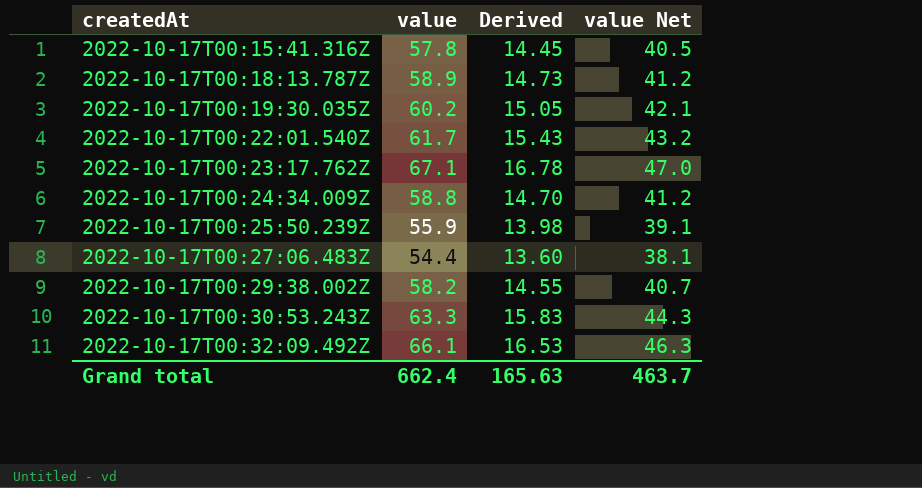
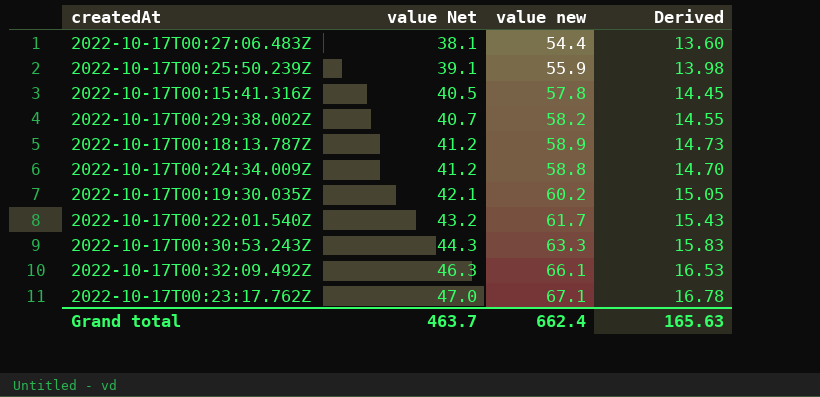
row order: createdAt ascending -> value Net ascending
column value Net | position: 4 -> 2
column name: value -> value new

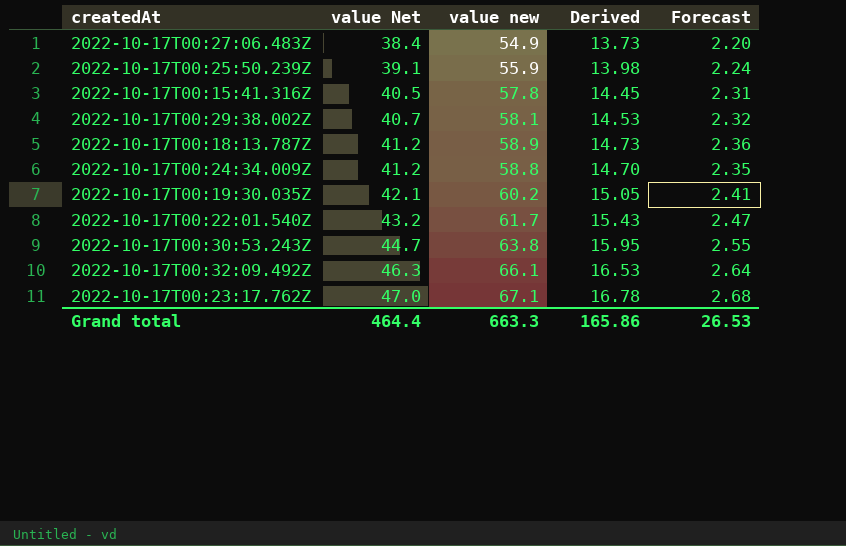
column Forecast | formula: none -> [value new] * 0.04
2022-10-17T00:27:06.483Z | value Net: 38.1 -> 38.4
2022-10-17T00:27:06.483Z | value new: 54.4 -> 54.9
2022-10-17T00:27:06.483Z | Derived: 13.60 -> 13.73
2022-10-17T00:29:38.002Z | value new: 58.2 -> 58.1
2022-10-17T00:29:38.002Z | Derived: 14.55 -> 14.53
2022-10-17T00:30:53.243Z | value Net: 44.3 -> 44.7
2022-10-17T00:30:53.243Z | value new: 63.3 -> 63.8
2022-10-17T00:30:53.243Z | Derived: 15.83 -> 15.95
Grand total | value Net: 463.7 -> 464.4
Grand total | value new: 662.4 -> 663.3
Grand total | Derived: 165.63 -> 165.86

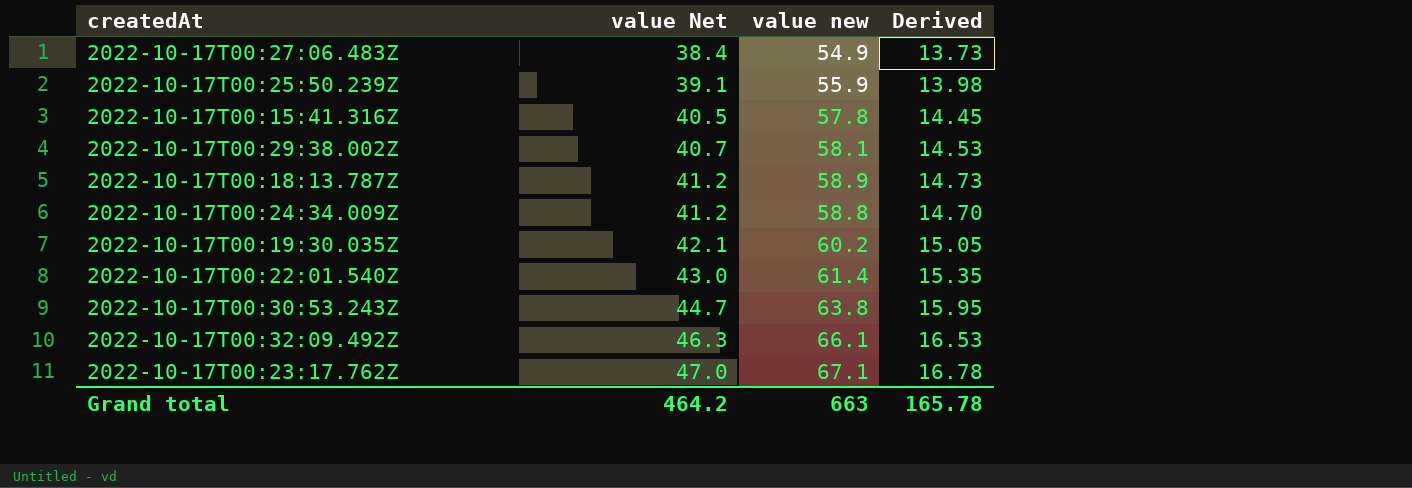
column Forecast | formula: [value new] * 0.04 -> none
2022-10-17T00:22:01.540Z | value Net: 43.2 -> 43.0
2022-10-17T00:22:01.540Z | value new: 61.7 -> 61.4
2022-10-17T00:22:01.540Z | Derived: 15.43 -> 15.35
Grand total | value Net: 464.4 -> 464.2
Grand total | value new: 663.3 -> 663
Grand total | Derived: 165.86 -> 165.78

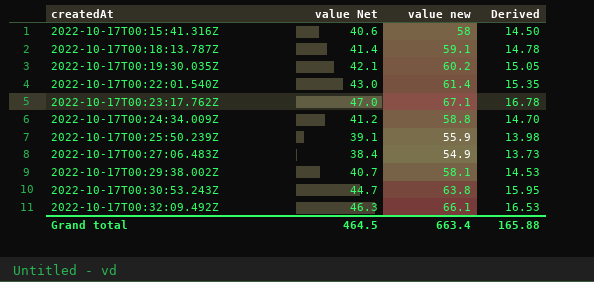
row order: value Net ascending -> createdAt ascending
2022-10-17T00:15:41.316Z | value Net: 40.5 -> 40.6
2022-10-17T00:15:41.316Z | value new: 57.8 -> 58
2022-10-17T00:15:41.316Z | Derived: 14.45 -> 14.50
2022-10-17T00:18:13.787Z | value Net: 41.2 -> 41.4
2022-10-17T00:18:13.787Z | value new: 58.9 -> 59.1
2022-10-17T00:18:13.787Z | Derived: 14.73 -> 14.78
Grand total | value Net: 464.2 -> 464.5
Grand total | value new: 663 -> 663.4
Grand total | Derived: 165.78 -> 165.88

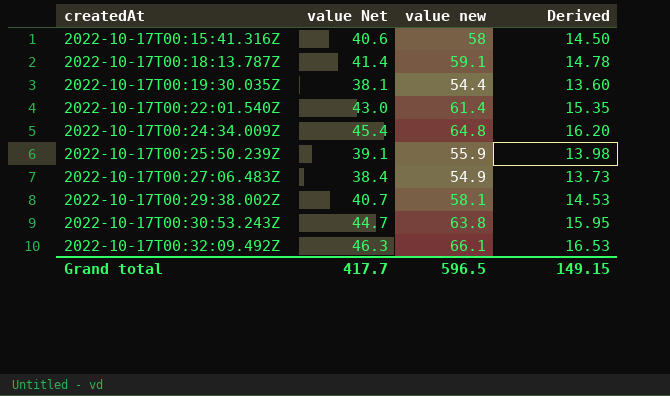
row 2022-10-17T00:23:17.762Z: 47.0 | 67.1 | 16.78 -> none
2022-10-17T00:19:30.035Z | value Net: 42.1 -> 38.1
2022-10-17T00:19:30.035Z | value new: 60.2 -> 54.4
2022-10-17T00:19:30.035Z | Derived: 15.05 -> 13.60
2022-10-17T00:24:34.009Z | value Net: 41.2 -> 45.4
2022-10-17T00:24:34.009Z | value new: 58.8 -> 64.8
2022-10-17T00:24:34.009Z | Derived: 14.70 -> 16.20
Grand total | value Net: 464.5 -> 417.7
Grand total | value new: 663.4 -> 596.5
Grand total | Derived: 165.88 -> 149.15

